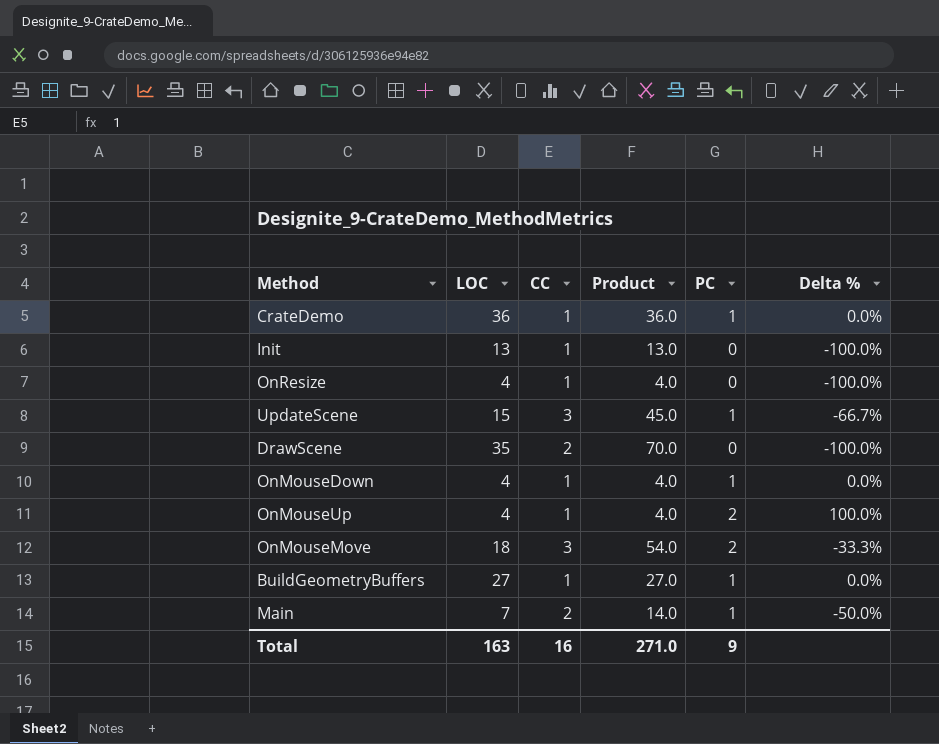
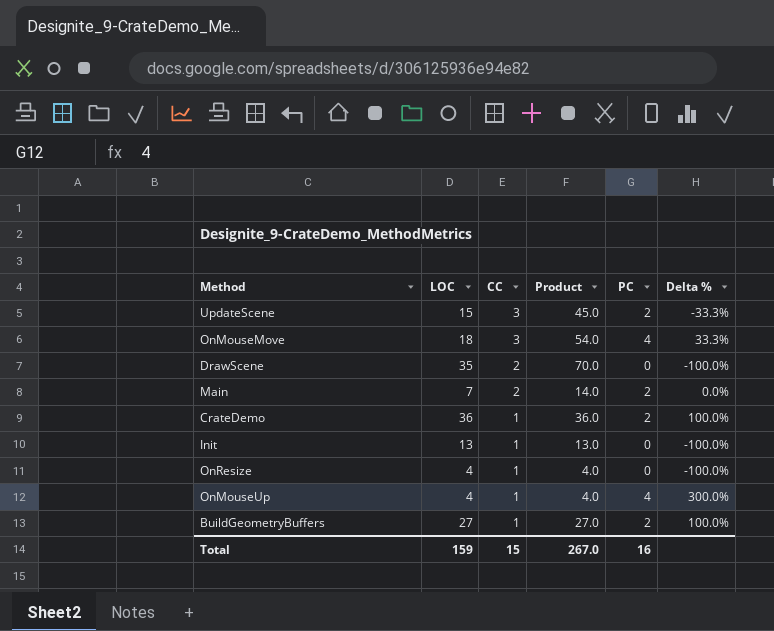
row order: none -> CC descending
row OnMouseDown: 4 | 1 | 4.0 | 1 | 0.0% -> none
UpdateScene | PC: 1 -> 2
UpdateScene | Delta %: -66.7% -> -33.3%
OnMouseMove | PC: 2 -> 4
OnMouseMove | Delta %: -33.3% -> 33.3%
Main | PC: 1 -> 2
Main | Delta %: -50.0% -> 0.0%
CrateDemo | PC: 1 -> 2
CrateDemo | Delta %: 0.0% -> 100.0%
OnMouseUp | PC: 2 -> 4
OnMouseUp | Delta %: 100.0% -> 300.0%
BuildGeometryBuffers | PC: 1 -> 2
BuildGeometryBuffers | Delta %: 0.0% -> 100.0%
Total | LOC: 163 -> 159
Total | CC: 16 -> 15
Total | Product: 271.0 -> 267.0
Total | PC: 9 -> 16

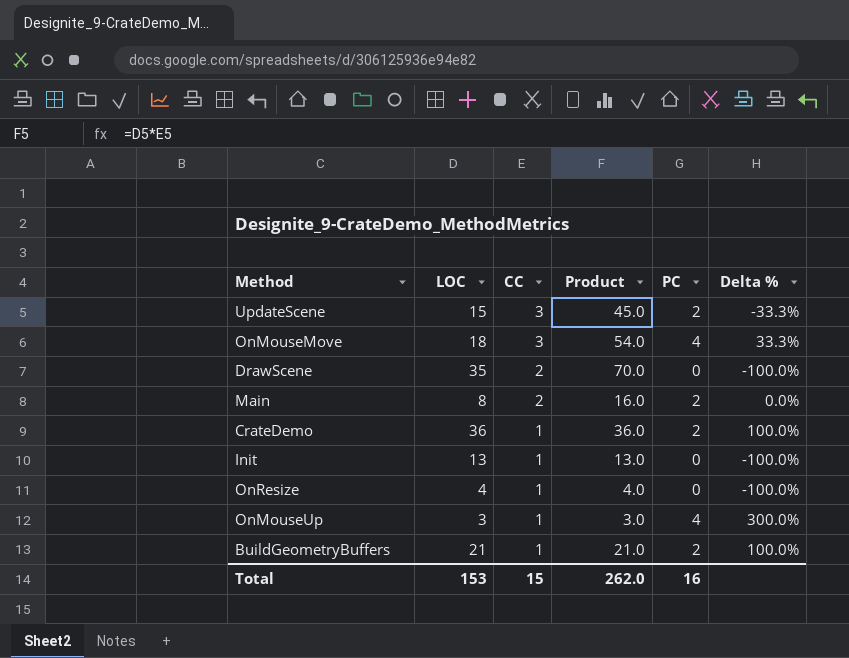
Main | LOC: 7 -> 8
Main | Product: 14.0 -> 16.0
OnMouseUp | LOC: 4 -> 3
OnMouseUp | Product: 4.0 -> 3.0
BuildGeometryBuffers | LOC: 27 -> 21
BuildGeometryBuffers | Product: 27.0 -> 21.0
Total | LOC: 159 -> 153
Total | Product: 267.0 -> 262.0

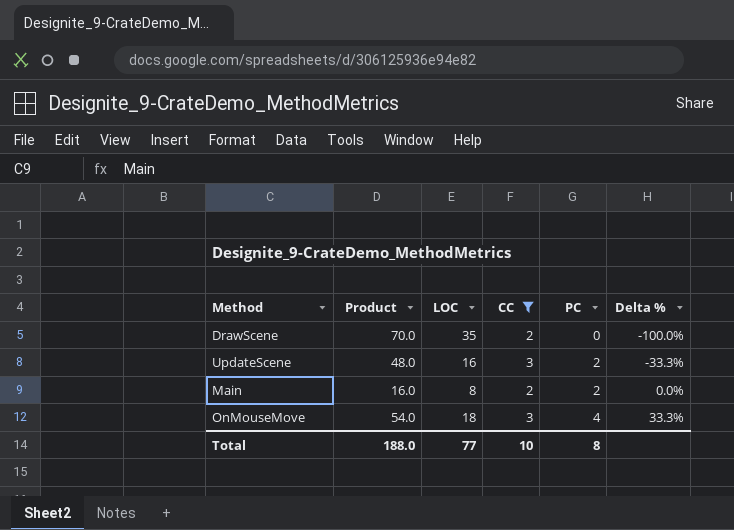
filter: none -> CC != 1
row order: CC descending -> PC ascending
column Product | position: 4 -> 2
UpdateScene | Product: 45.0 -> 48.0
UpdateScene | LOC: 15 -> 16
Total | Product: 262.0 -> 188.0
Total | LOC: 153 -> 77
Total | CC: 15 -> 10
Total | PC: 16 -> 8

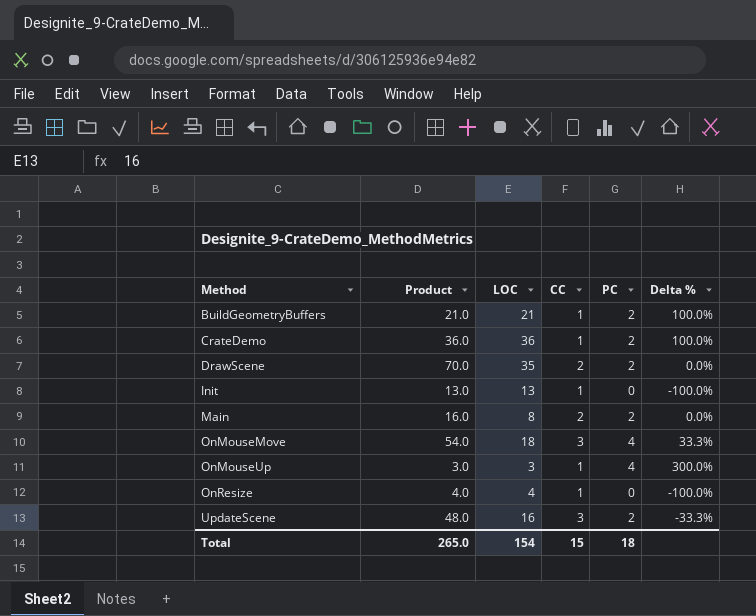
filter: CC != 1 -> none
row order: PC ascending -> Method ascending
DrawScene | PC: 0 -> 2
DrawScene | Delta %: -100.0% -> 0.0%
Total | Product: 188.0 -> 265.0
Total | LOC: 77 -> 154
Total | CC: 10 -> 15
Total | PC: 8 -> 18

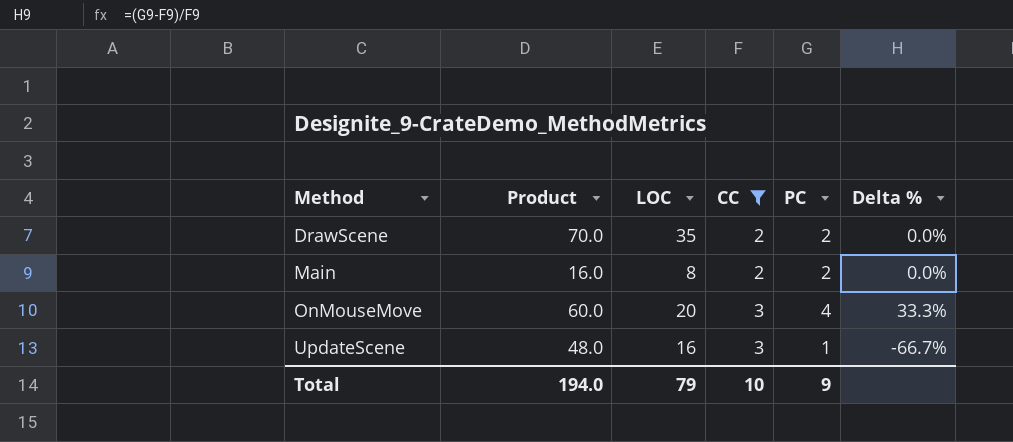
filter: none -> CC != 1
OnMouseMove | Product: 54.0 -> 60.0
OnMouseMove | LOC: 18 -> 20
UpdateScene | PC: 2 -> 1
UpdateScene | Delta %: -33.3% -> -66.7%
Total | Product: 265.0 -> 194.0
Total | LOC: 154 -> 79
Total | CC: 15 -> 10
Total | PC: 18 -> 9

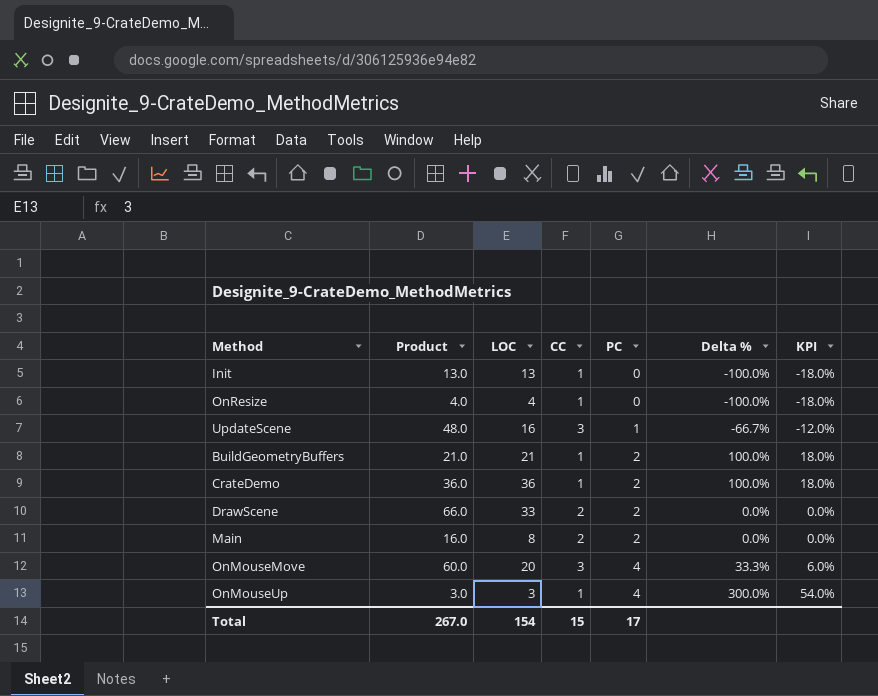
filter: CC != 1 -> none
row order: Method ascending -> PC ascending
column KPI | formula: none -> [Delta %] * 0.18
DrawScene | Product: 70.0 -> 66.0
DrawScene | LOC: 35 -> 33
Total | Product: 194.0 -> 267.0
Total | LOC: 79 -> 154
Total | CC: 10 -> 15
Total | PC: 9 -> 17

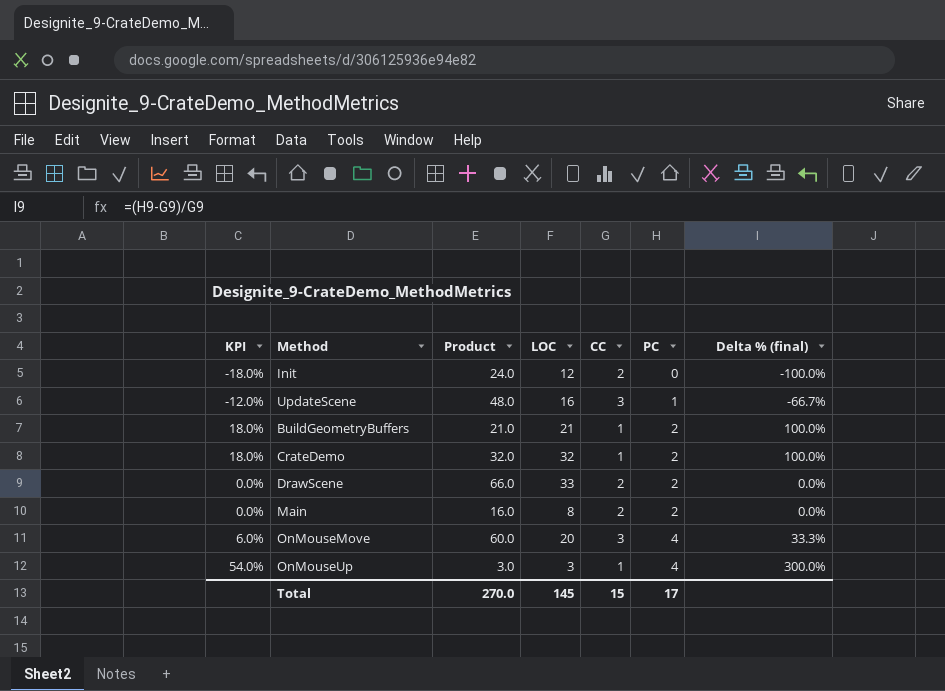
column KPI | position: 7 -> 1
column name: Delta % -> Delta % (final)
row OnResize: 4.0 | 4 | 1 | 0 | -100.0% | -18.0% -> none
Init | Product: 13.0 -> 24.0
Init | LOC: 13 -> 12
Init | CC: 1 -> 2
CrateDemo | Product: 36.0 -> 32.0
CrateDemo | LOC: 36 -> 32
Total | Product: 267.0 -> 270.0
Total | LOC: 154 -> 145

